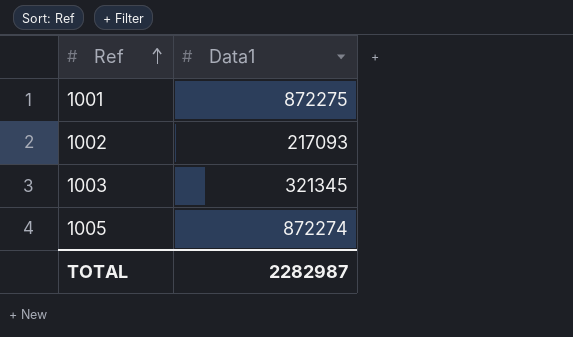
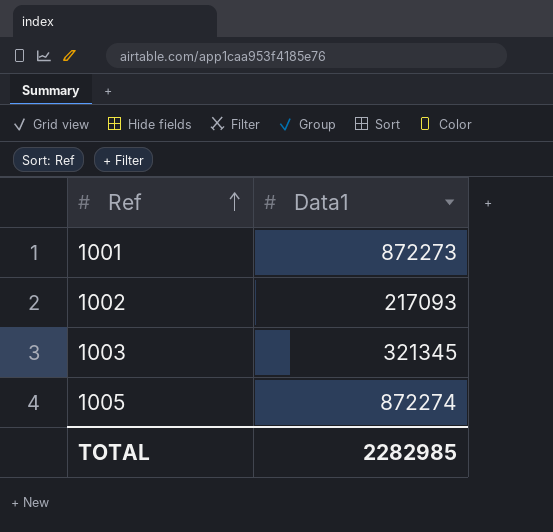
1001 | Data1: 872275 -> 872273
TOTAL | Data1: 2282987 -> 2282985

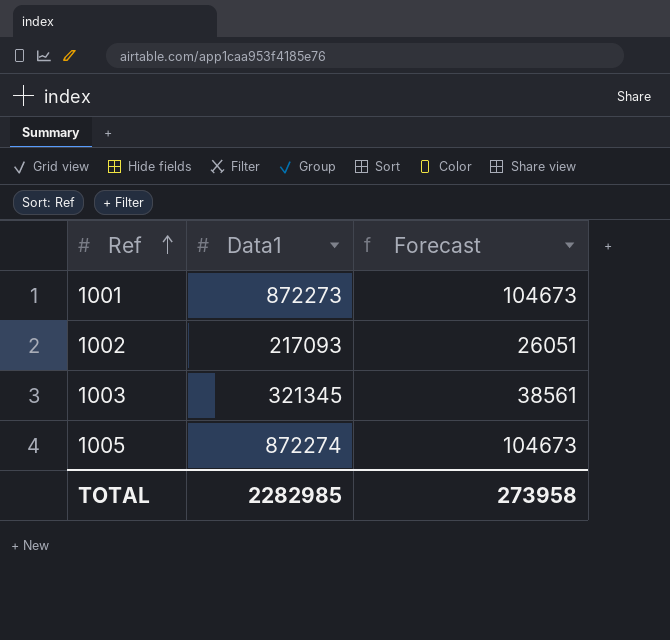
column Forecast | formula: none -> [Data1] * 0.12

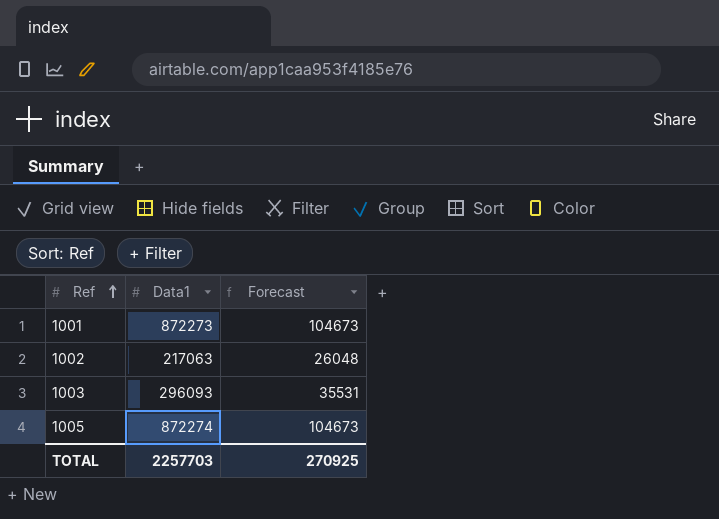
1002 | Data1: 217093 -> 217063
1002 | Forecast: 26051 -> 26048
1003 | Data1: 321345 -> 296093
1003 | Forecast: 38561 -> 35531
TOTAL | Data1: 2282985 -> 2257703
TOTAL | Forecast: 273958 -> 270925

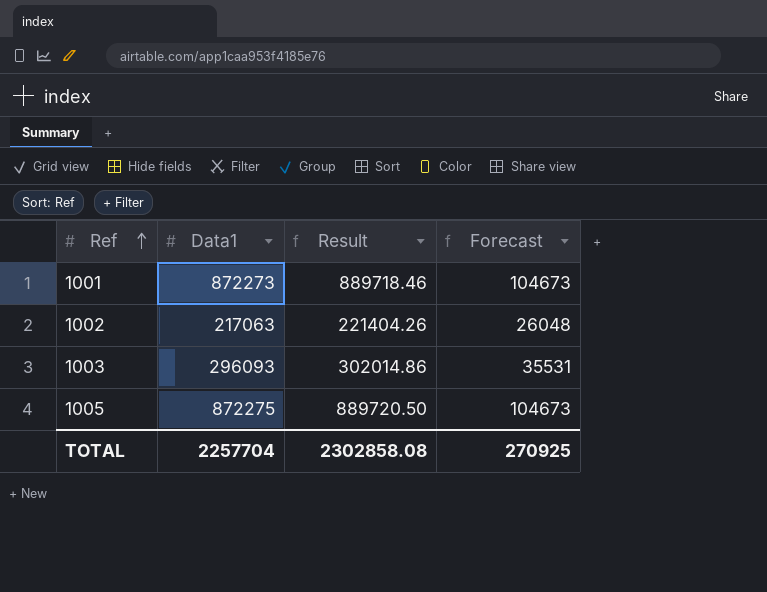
column Result | formula: none -> [Data1] * 1.02
1005 | Data1: 872274 -> 872275
TOTAL | Data1: 2257703 -> 2257704

